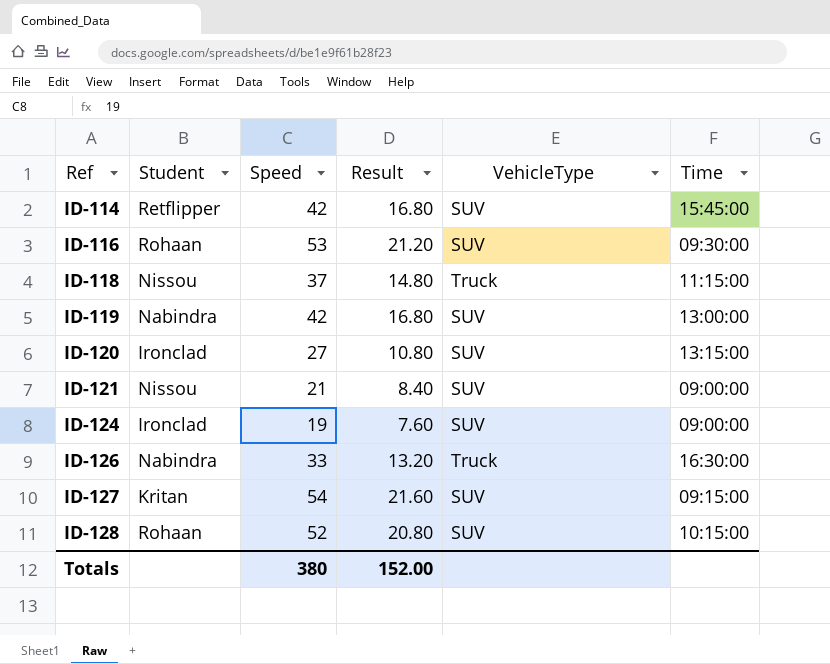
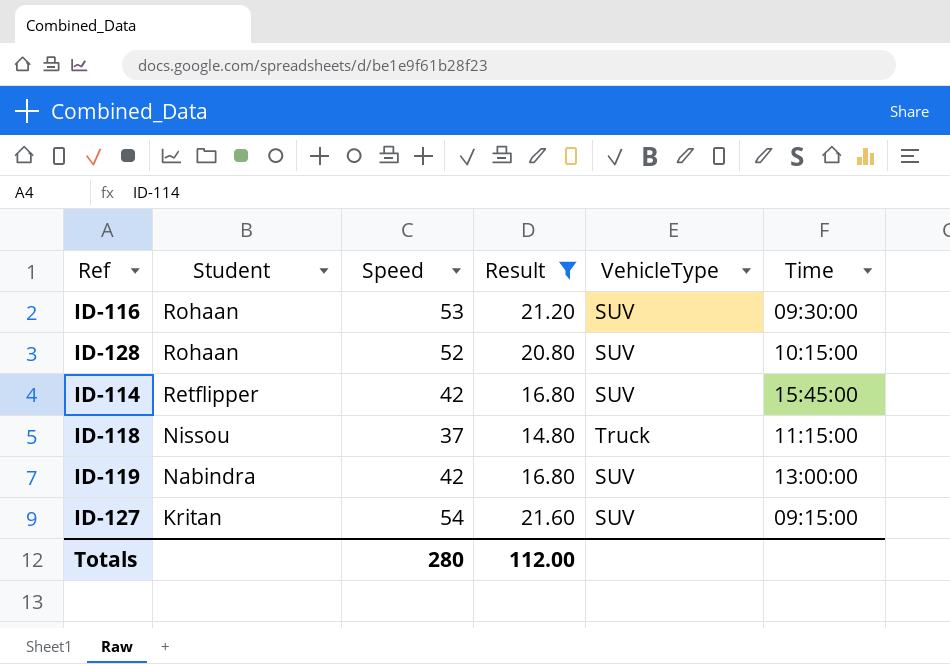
filter: none -> Result >= 14.80
row order: Ref ascending -> Student descending
Totals | Speed: 380 -> 280
Totals | Result: 152.00 -> 112.00

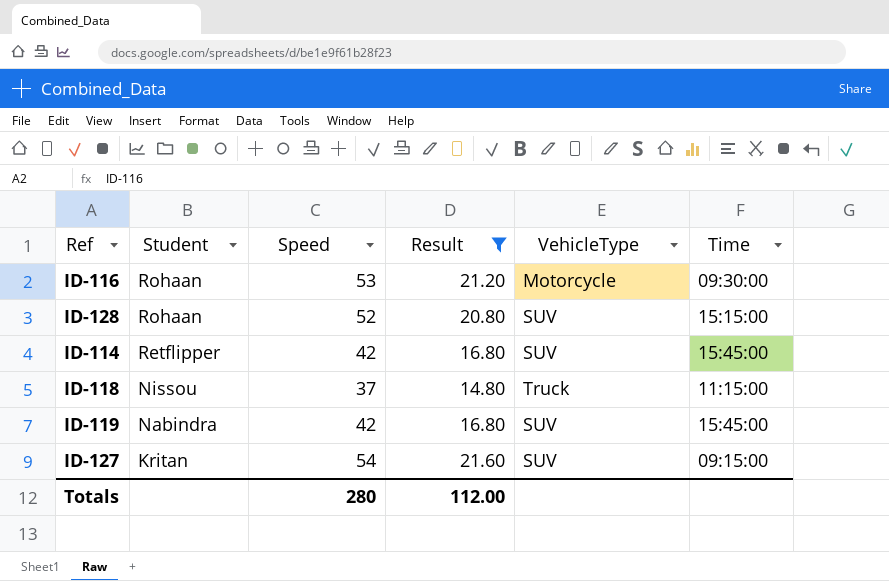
ID-116 | VehicleType: SUV -> Motorcycle
ID-128 | Time: 10:15:00 -> 15:15:00
ID-119 | Time: 13:00:00 -> 15:45:00

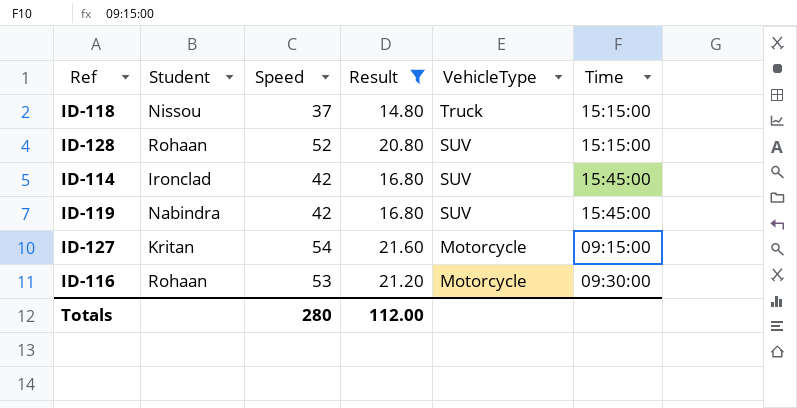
row order: Student descending -> VehicleType descending
ID-118 | Time: 11:15:00 -> 15:15:00
ID-114 | Student: Retflipper -> Ironclad
ID-127 | VehicleType: SUV -> Motorcycle

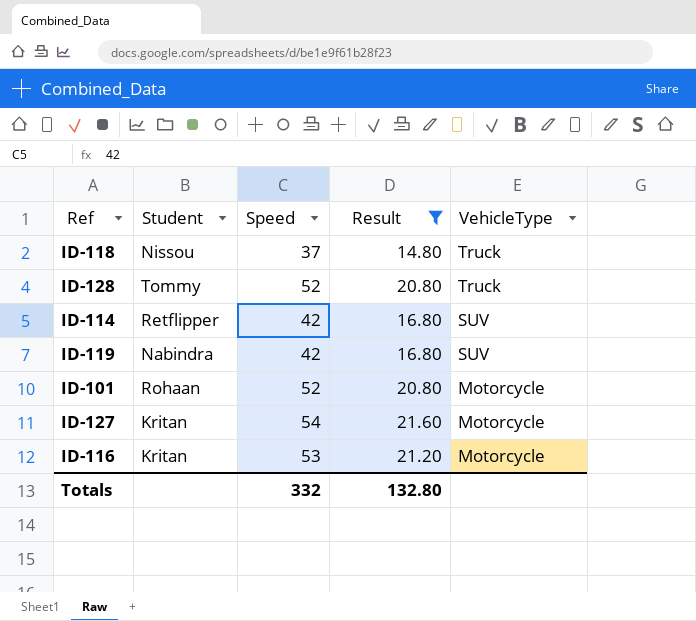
column Time | position: 6 -> none
ID-128 | Student: Rohaan -> Tommy
ID-128 | VehicleType: SUV -> Truck
ID-114 | Student: Ironclad -> Retflipper
row ID-101: none -> Rohaan | 52 | 20.80 | Motorcycle
ID-116 | Student: Rohaan -> Kritan
Totals | Speed: 280 -> 332
Totals | Result: 112.00 -> 132.80

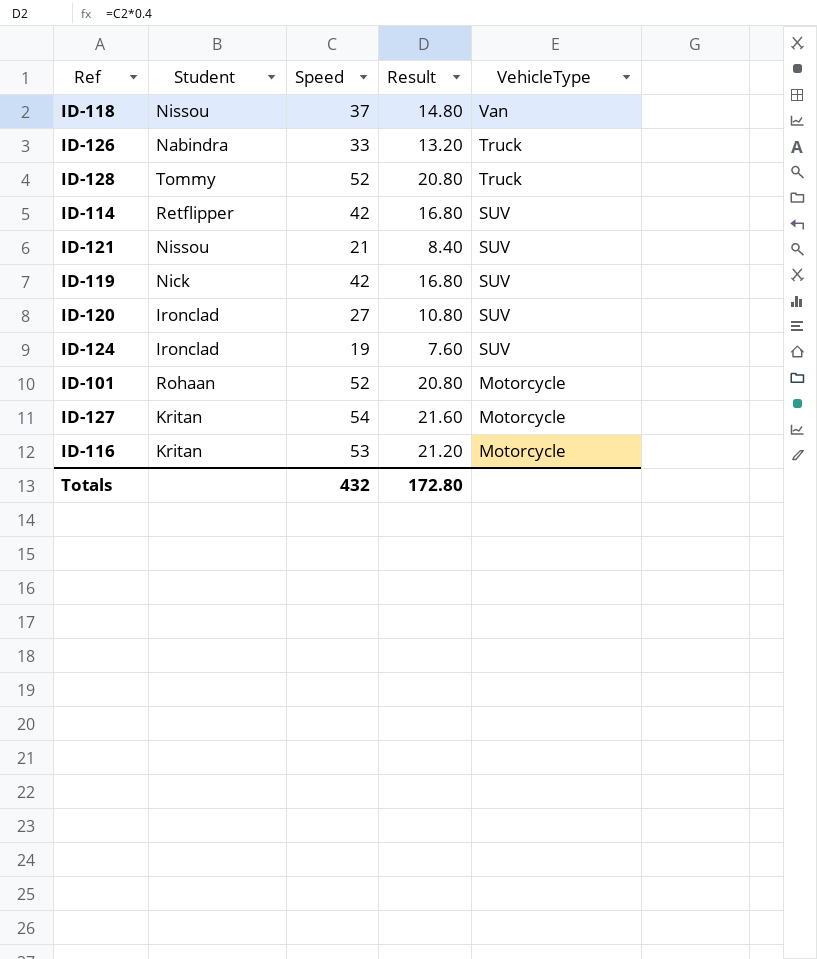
filter: Result >= 14.80 -> none
ID-118 | VehicleType: Truck -> Van
ID-119 | Student: Nabindra -> Nick
Totals | Speed: 332 -> 432
Totals | Result: 132.80 -> 172.80

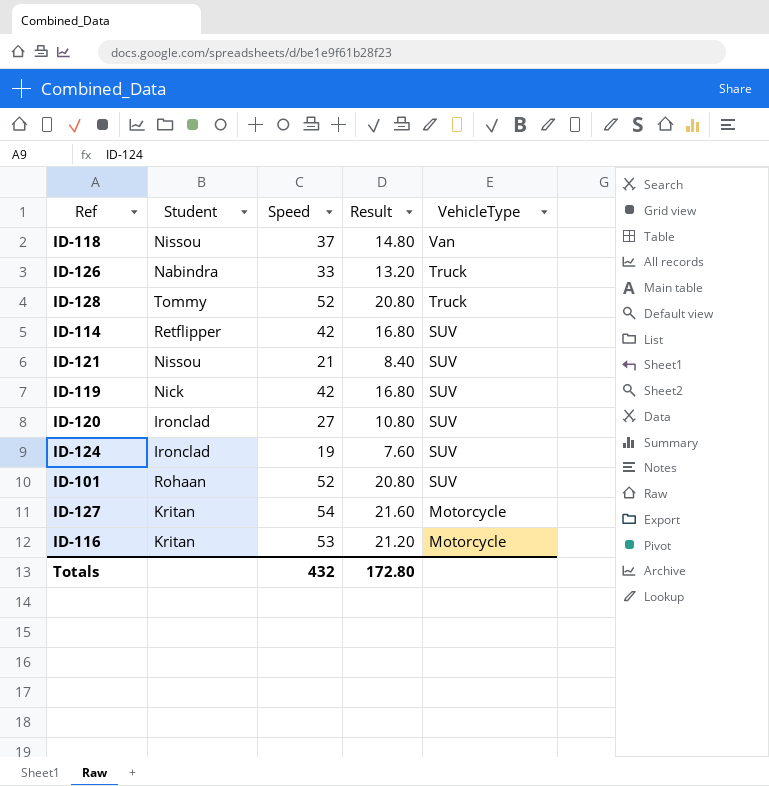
ID-101 | VehicleType: Motorcycle -> SUV

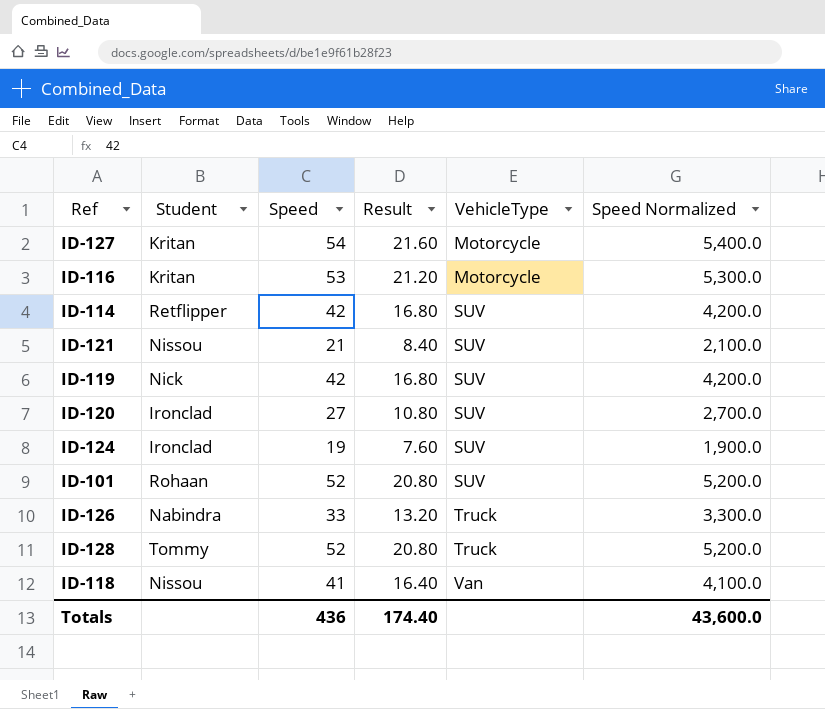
row order: VehicleType descending -> VehicleType ascending
column Speed Normalized | formula: none -> [Speed] * 100
ID-118 | Speed: 37 -> 41
ID-118 | Result: 14.80 -> 16.40
Totals | Speed: 432 -> 436
Totals | Result: 172.80 -> 174.40

